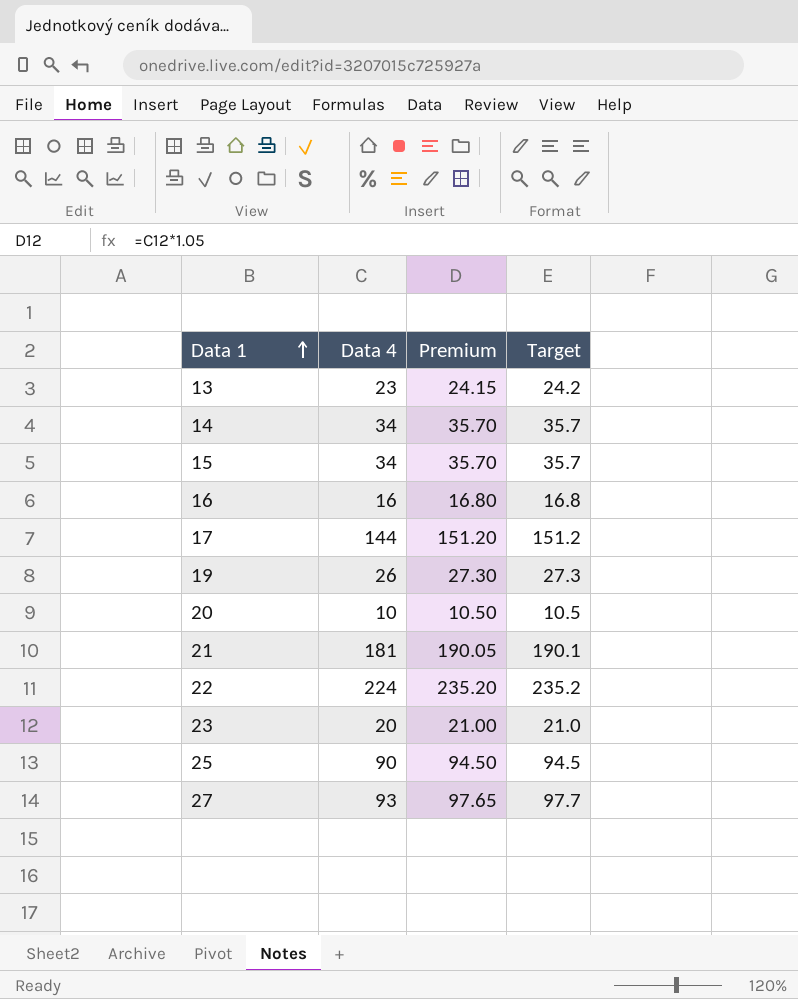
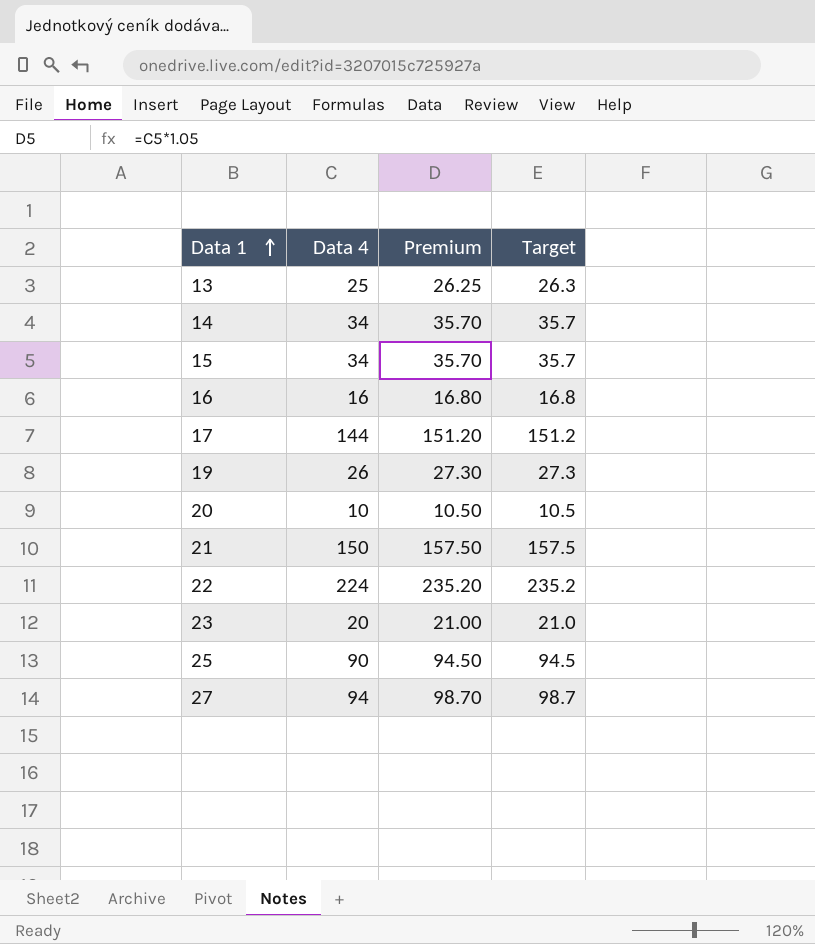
13 | Data 4: 23 -> 25
13 | Premium: 24.15 -> 26.25
13 | Target: 24.2 -> 26.3
21 | Data 4: 181 -> 150
21 | Premium: 190.05 -> 157.50
21 | Target: 190.1 -> 157.5
27 | Data 4: 93 -> 94
27 | Premium: 97.65 -> 98.70
27 | Target: 97.7 -> 98.7

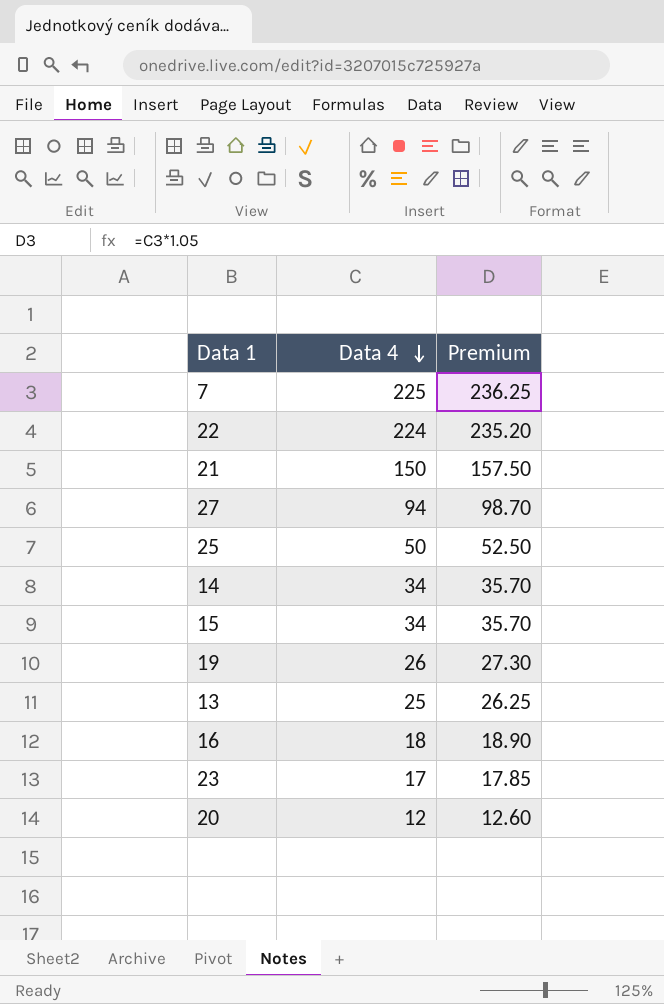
row order: Data 1 ascending -> Data 4 descending
column Target | formula: [Data 4] * 1.05 -> none
row 17: 144 | 151.20 | 151.2 -> none
row 7: none -> 225 | 236.25
25 | Data 4: 90 -> 50
25 | Premium: 94.50 -> 52.50
16 | Data 4: 16 -> 18
16 | Premium: 16.80 -> 18.90
23 | Data 4: 20 -> 17
23 | Premium: 21.00 -> 17.85
20 | Data 4: 10 -> 12
20 | Premium: 10.50 -> 12.60

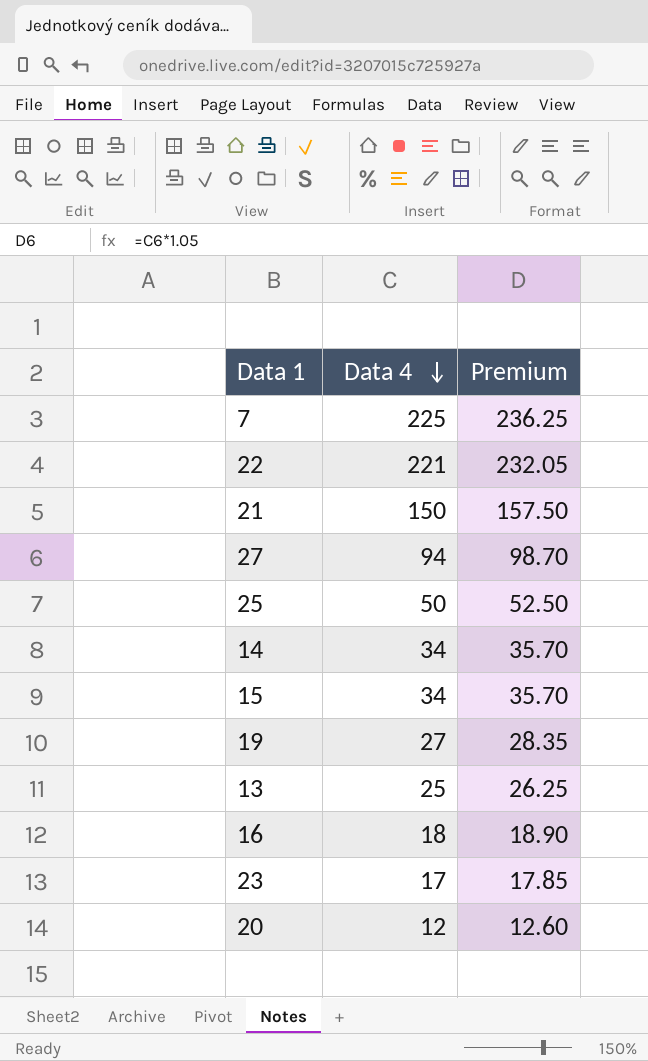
22 | Data 4: 224 -> 221
22 | Premium: 235.20 -> 232.05
19 | Data 4: 26 -> 27
19 | Premium: 27.30 -> 28.35

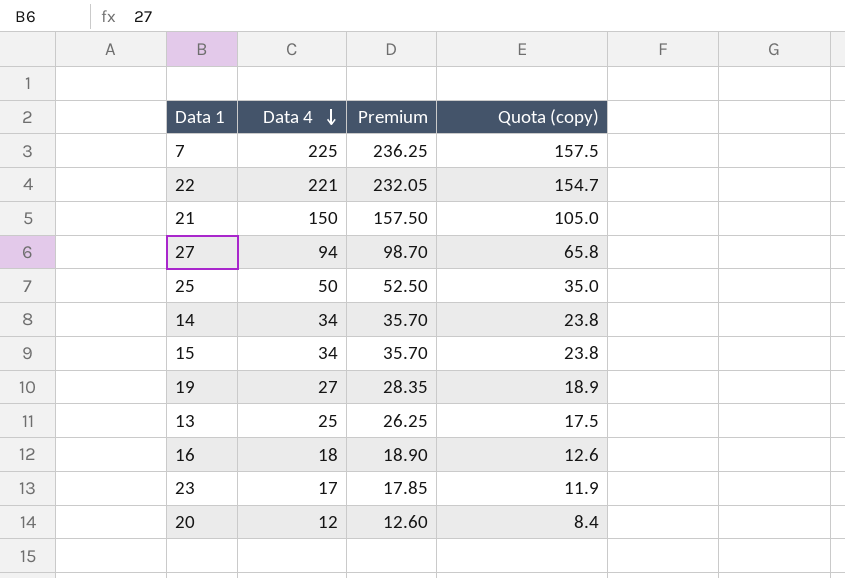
column Quota (copy) | formula: none -> [Data 4] * 0.7

